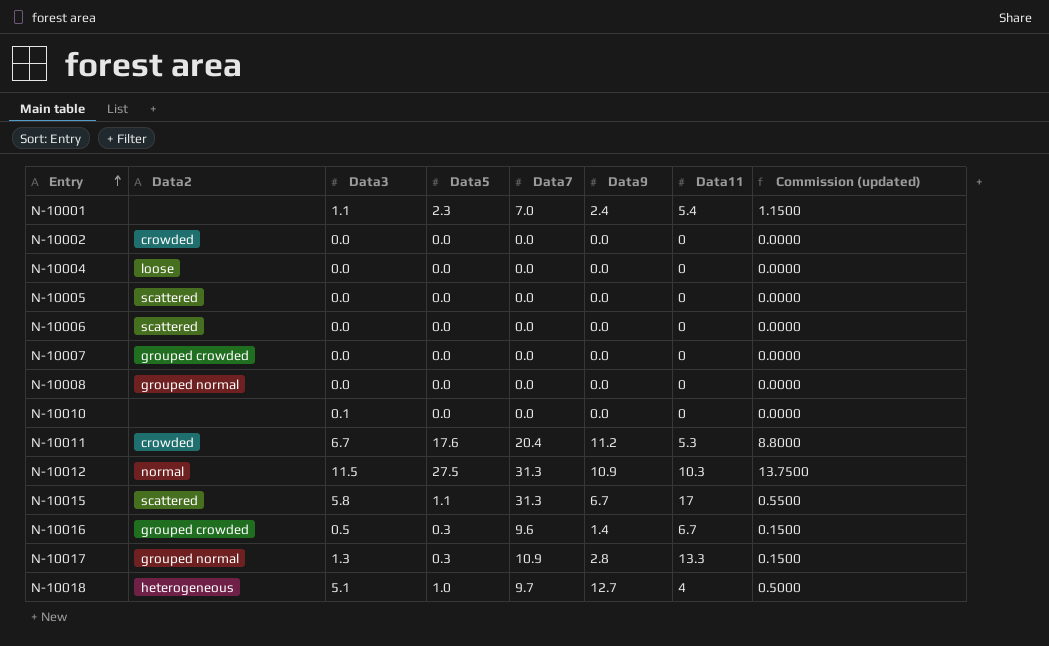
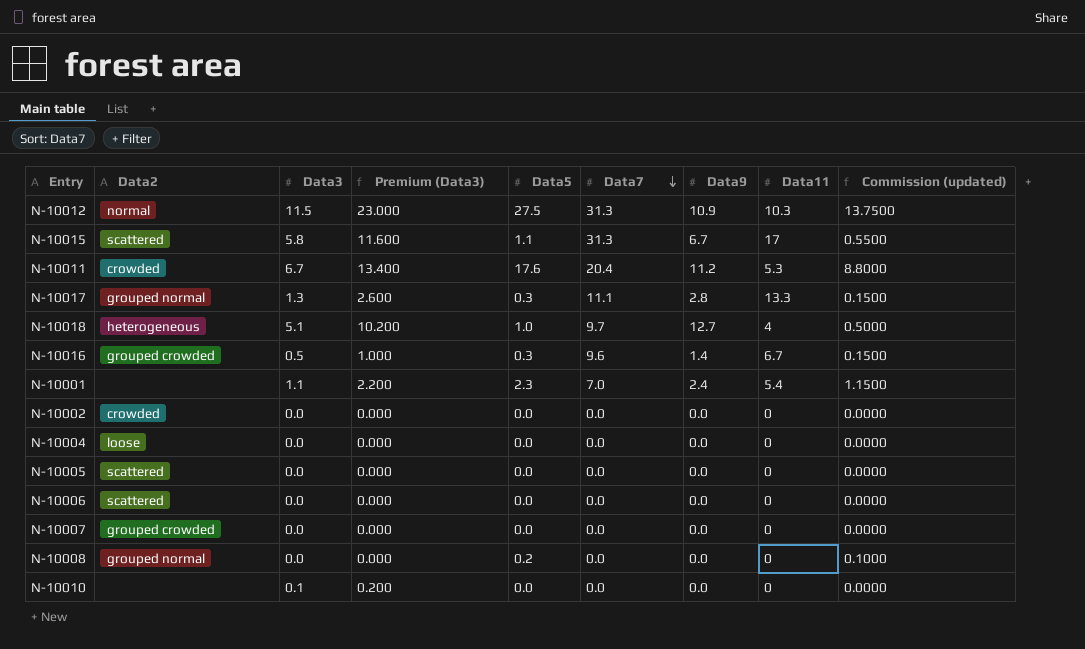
row order: Entry ascending -> Data7 descending
column Premium (Data3) | formula: none -> [Data3] * 2
N-10017 | Data7: 10.9 -> 11.1
N-10008 | Data5: 0.0 -> 0.2
N-10008 | Commission (updated): 0.0000 -> 0.1000

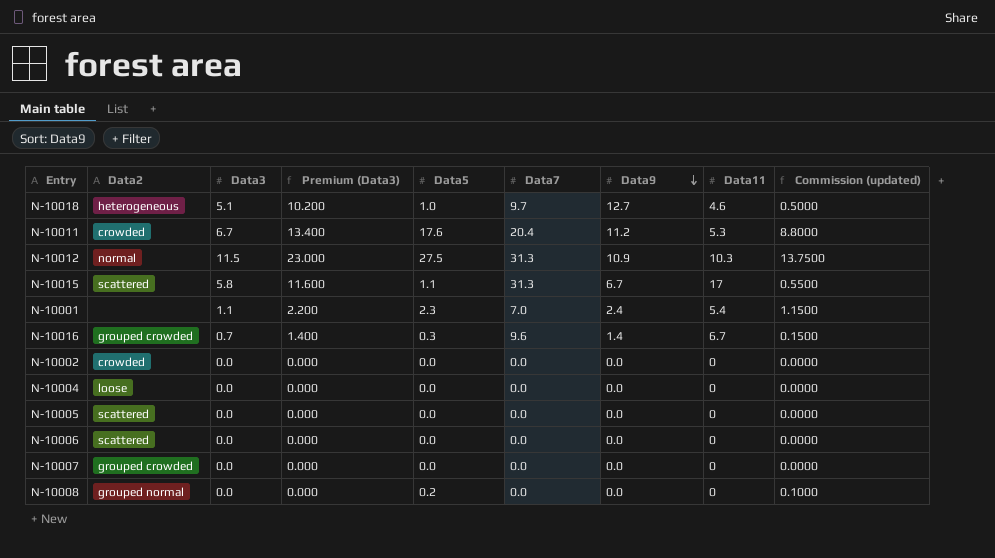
row order: Data7 descending -> Data9 descending
row N-10017: grouped normal | 1.3 | 2.600 | 0.3 | 11.1 | 2.8 | 13.3 | 0.1500 -> none
row N-10010: none | 0.1 | 0.200 | 0.0 | 0.0 | 0.0 | 0 | 0.0000 -> none
N-10018 | Data11: 4 -> 4.6
N-10016 | Data3: 0.5 -> 0.7
N-10016 | Premium (Data3): 1.000 -> 1.400

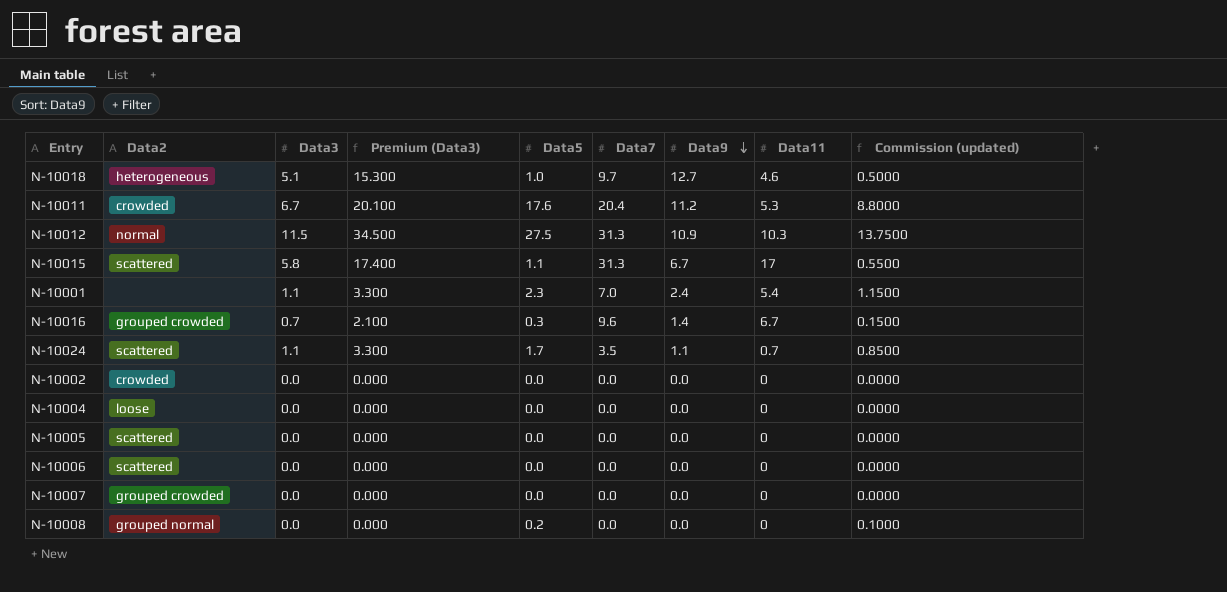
column Premium (Data3) | formula: [Data3] * 2 -> [Data3] * 3
row N-10024: none -> scattered | 1.1 | 3.300 | 1.7 | 3.5 | 1.1 | 0.7 | 0.8500

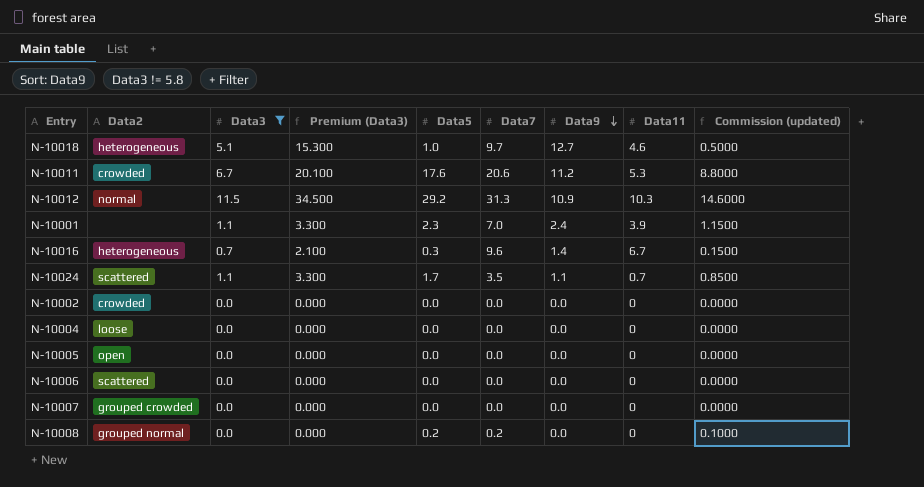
filter: none -> Data3 != 5.8
N-10011 | Data7: 20.4 -> 20.6
N-10012 | Data5: 27.5 -> 29.2
N-10012 | Commission (updated): 13.7500 -> 14.6000
N-10001 | Data11: 5.4 -> 3.9
N-10016 | Data2: grouped crowded -> heterogeneous
N-10005 | Data2: scattered -> open
N-10008 | Data7: 0.0 -> 0.2

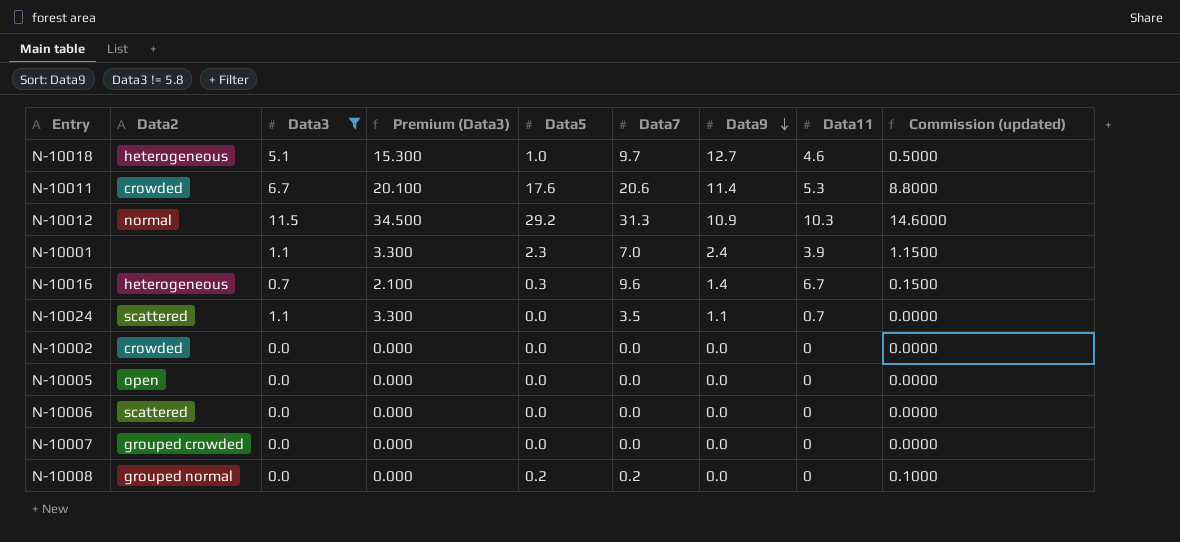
row N-10004: loose | 0.0 | 0.000 | 0.0 | 0.0 | 0.0 | 0 | 0.0000 -> none
N-10011 | Data9: 11.2 -> 11.4
N-10024 | Data5: 1.7 -> 0.0
N-10024 | Commission (updated): 0.8500 -> 0.0000

